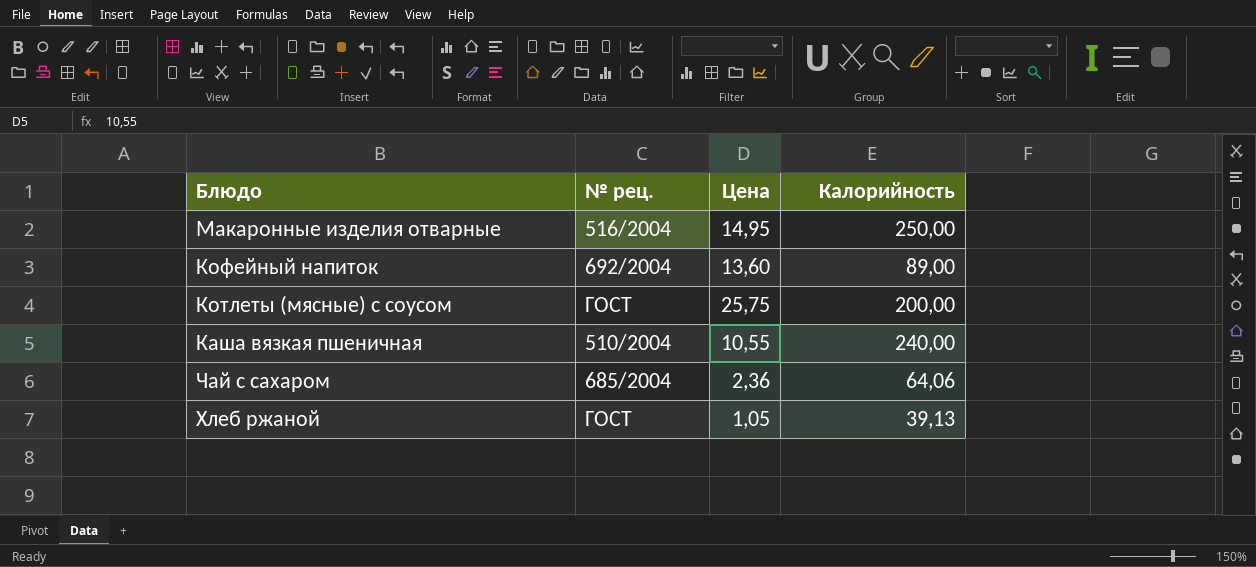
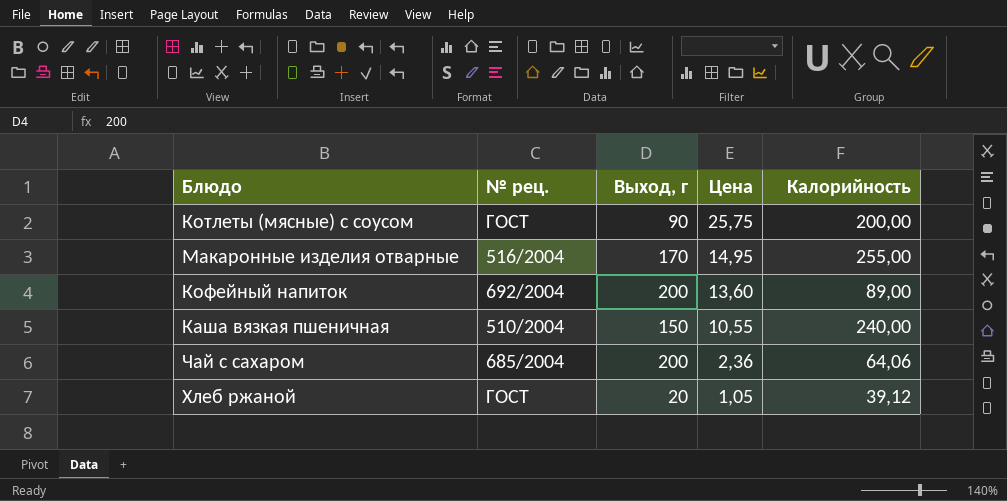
row order: none -> Цена descending
column Выход, г | position: none -> 3
Макаронные изделия отварные | Калорийность: 250,00 -> 255,00
Хлеб ржаной | Калорийность: 39,13 -> 39,12

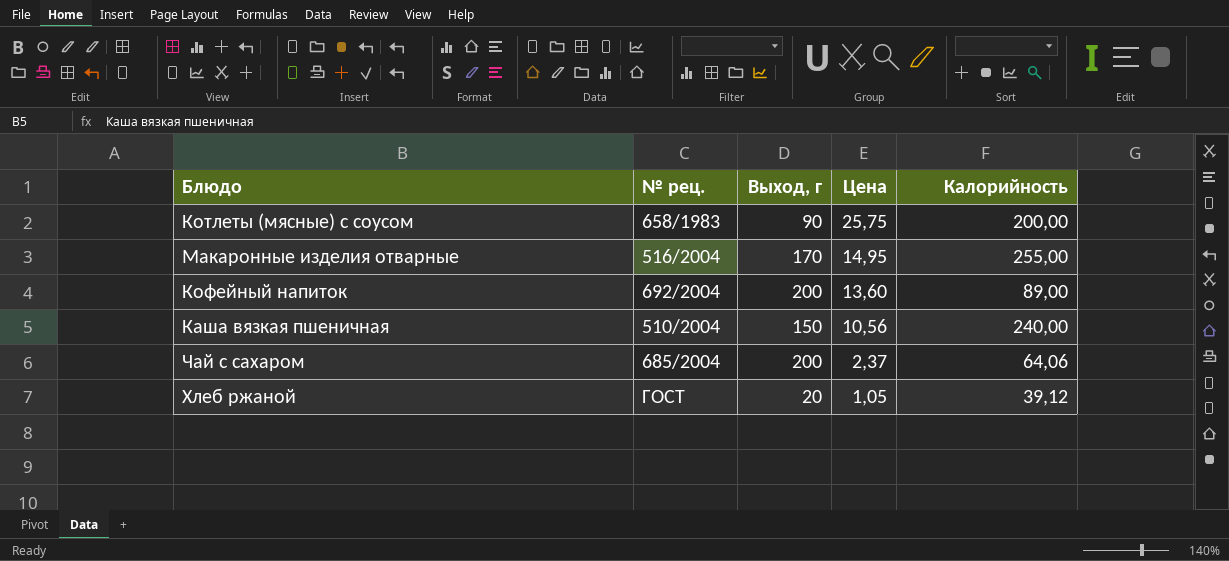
Котлеты (мясные) с соусом | № рец.: ГОСТ -> 658/1983
Каша вязкая пшеничная | Цена: 10,55 -> 10,56
Чай с сахаром | Цена: 2,36 -> 2,37

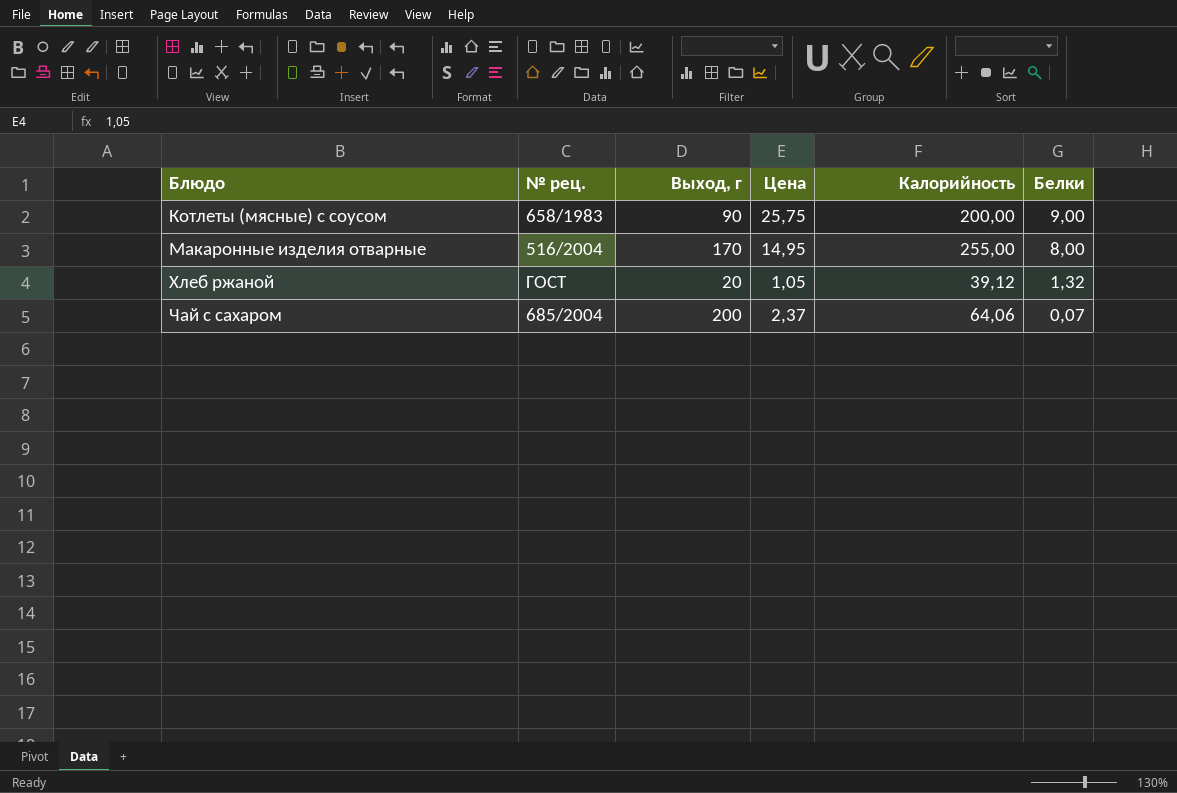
row order: Цена descending -> Блюдо ascending
column Белки | position: none -> 6
row Кофейный напиток: 692/2004 | 200 | 13,60 | 89,00 -> none
row Каша вязкая пшеничная: 510/2004 | 150 | 10,56 | 240,00 -> none

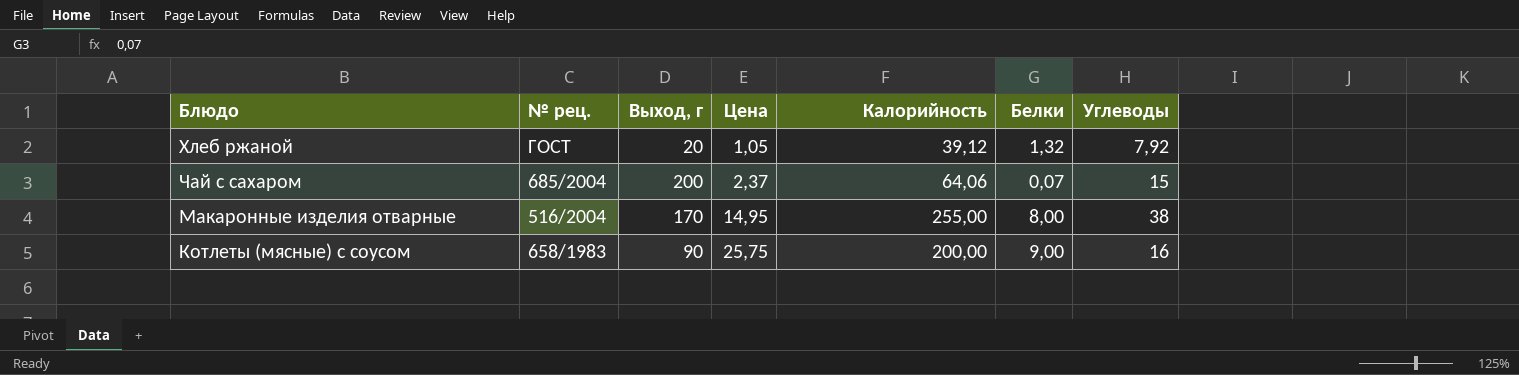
row order: Блюдо ascending -> Цена ascending
column Углеводы | position: none -> 7

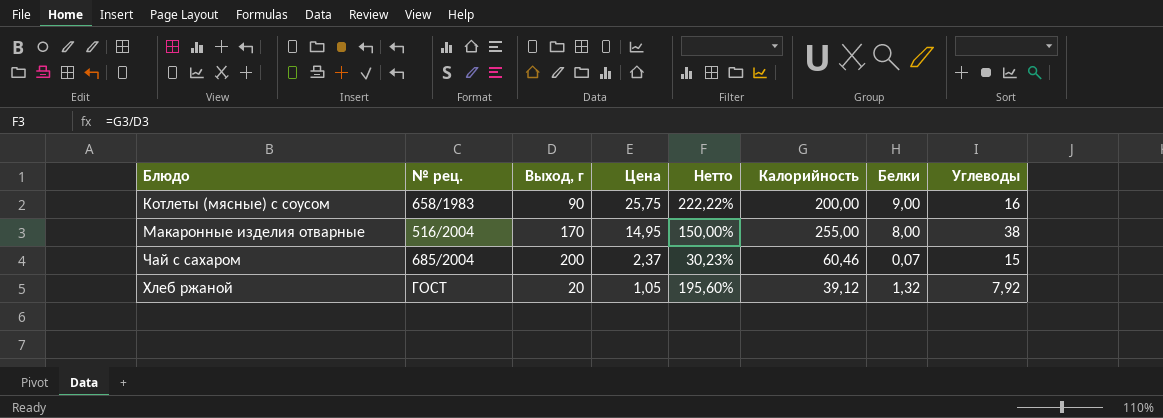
row order: Цена ascending -> Цена descending
column Нетто | formula: none -> [Калорийность] / [Выход, г]
Чай с сахаром | Калорийность: 64,06 -> 60,46

